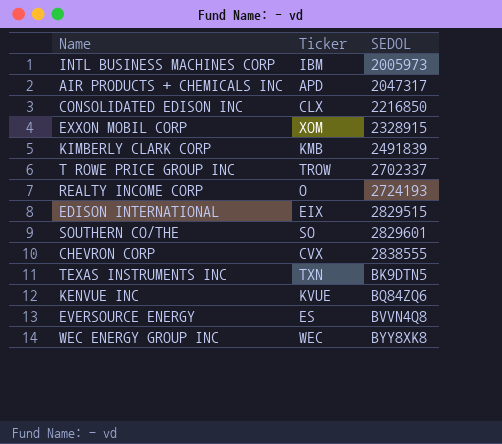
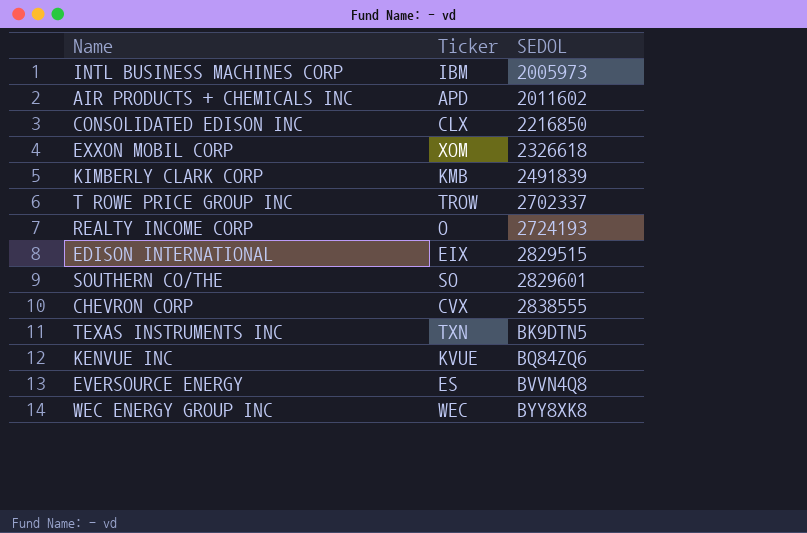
AIR PRODUCTS + CHEMICALS INC | SEDOL: 2047317 -> 2011602
EXXON MOBIL CORP | SEDOL: 2328915 -> 2326618

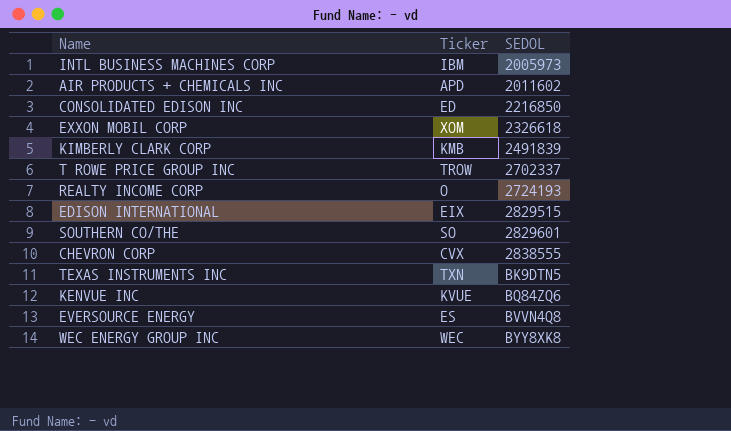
CONSOLIDATED EDISON INC | Ticker: CLX -> ED

